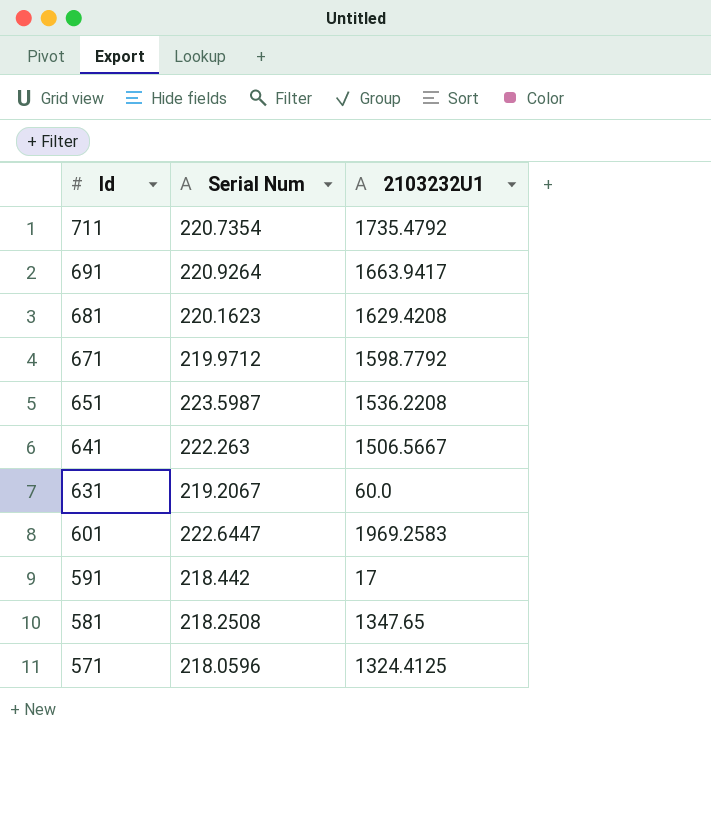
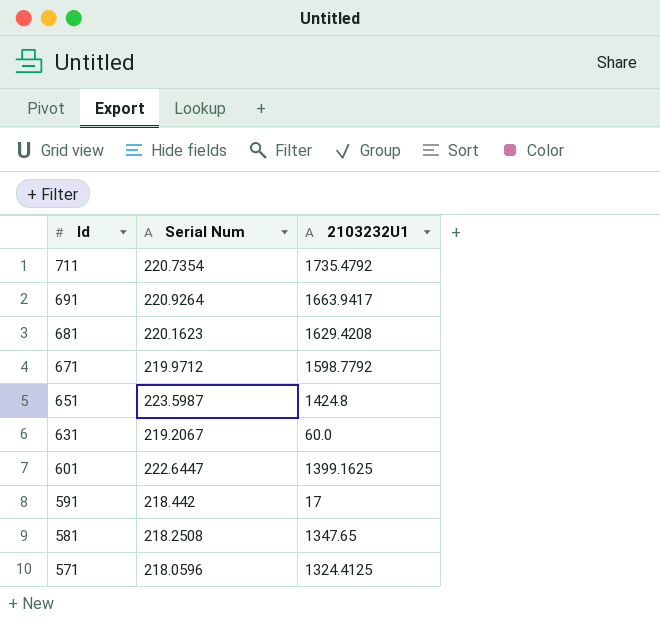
row 641: 222.263 | 1506.5667 -> none
651 | 2103232U1: 1536.2208 -> 1424.8
601 | 2103232U1: 1969.2583 -> 1399.1625

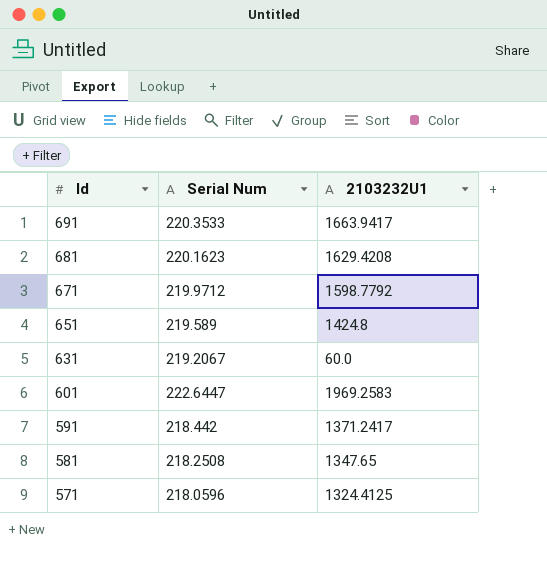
row 711: 220.7354 | 1735.4792 -> none
691 | Serial Num: 220.9264 -> 220.3533
651 | Serial Num: 223.5987 -> 219.589
601 | 2103232U1: 1399.1625 -> 1969.2583
591 | 2103232U1: 17 -> 1371.2417

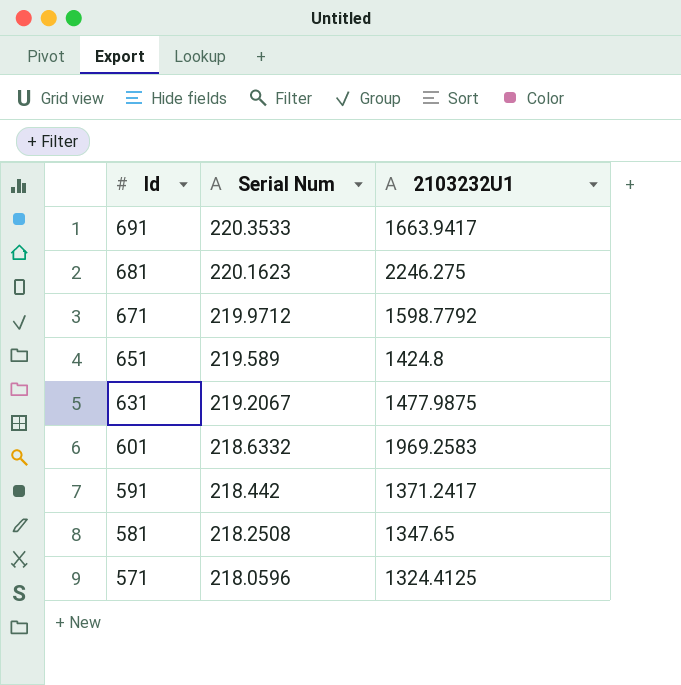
681 | 2103232U1: 1629.4208 -> 2246.275
631 | 2103232U1: 60.0 -> 1477.9875
601 | Serial Num: 222.6447 -> 218.6332

